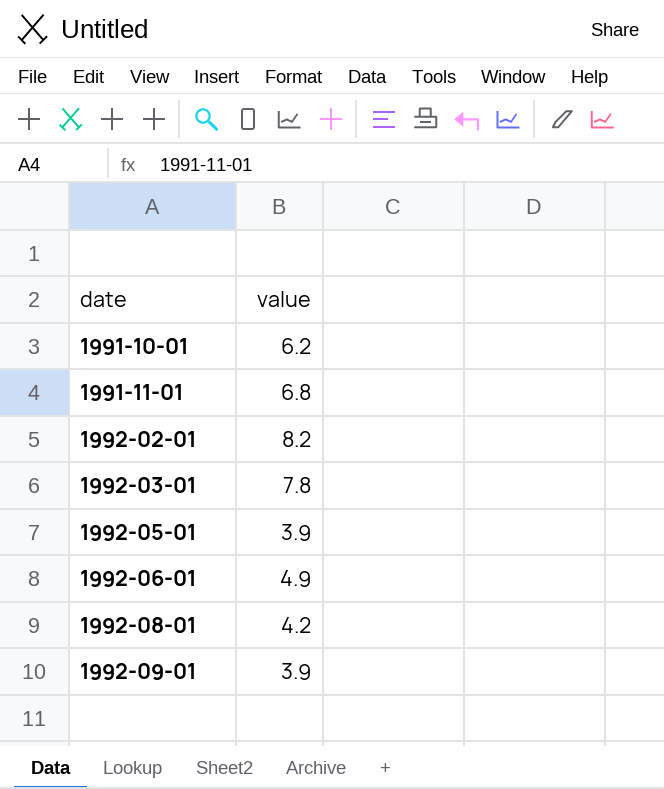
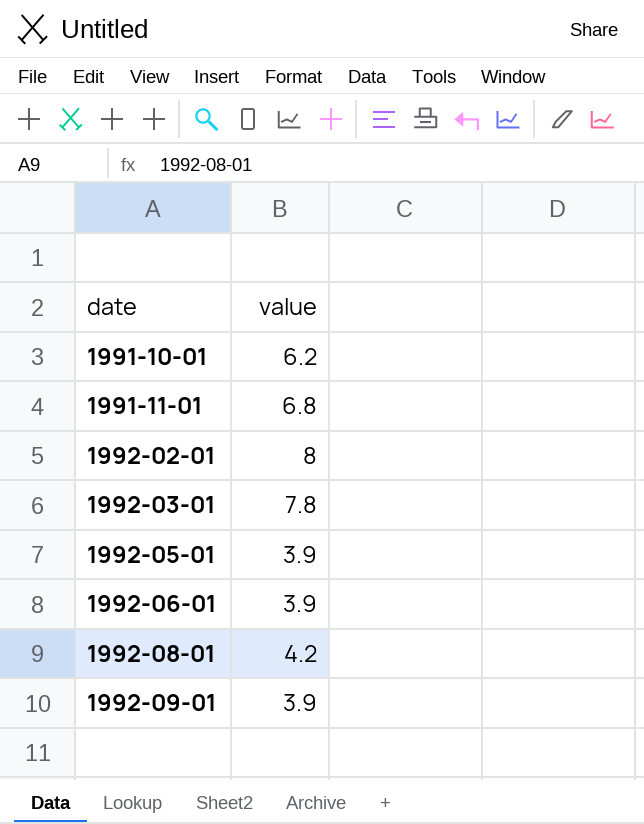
1992-02-01 | value: 8.2 -> 8
1992-06-01 | value: 4.9 -> 3.9

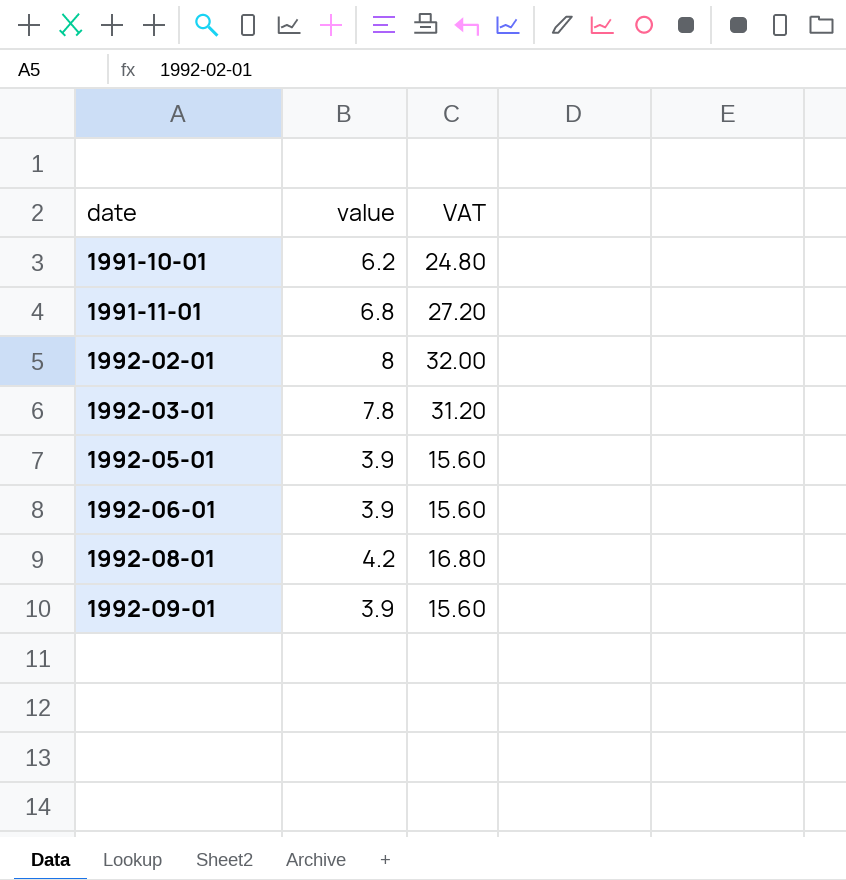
column VAT | formula: none -> [value] * 4

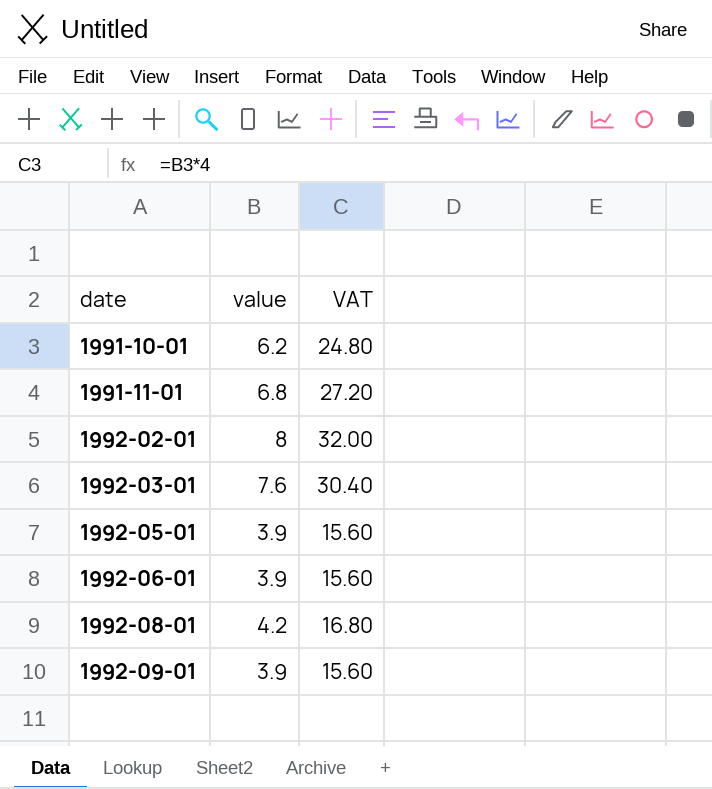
1992-03-01 | value: 7.8 -> 7.6
1992-03-01 | VAT: 31.20 -> 30.40

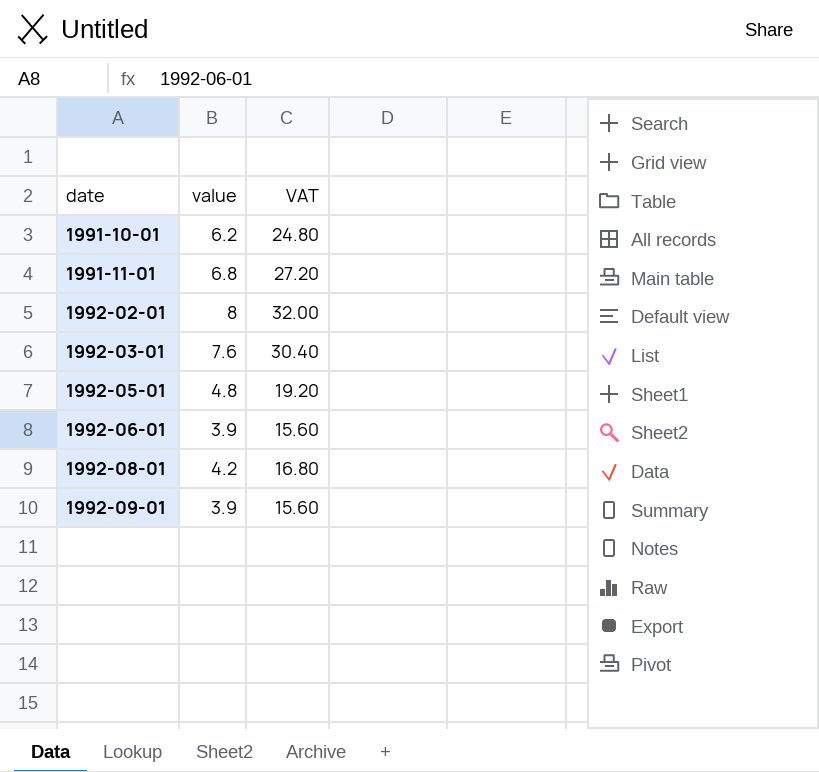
1992-05-01 | value: 3.9 -> 4.8
1992-05-01 | VAT: 15.60 -> 19.20

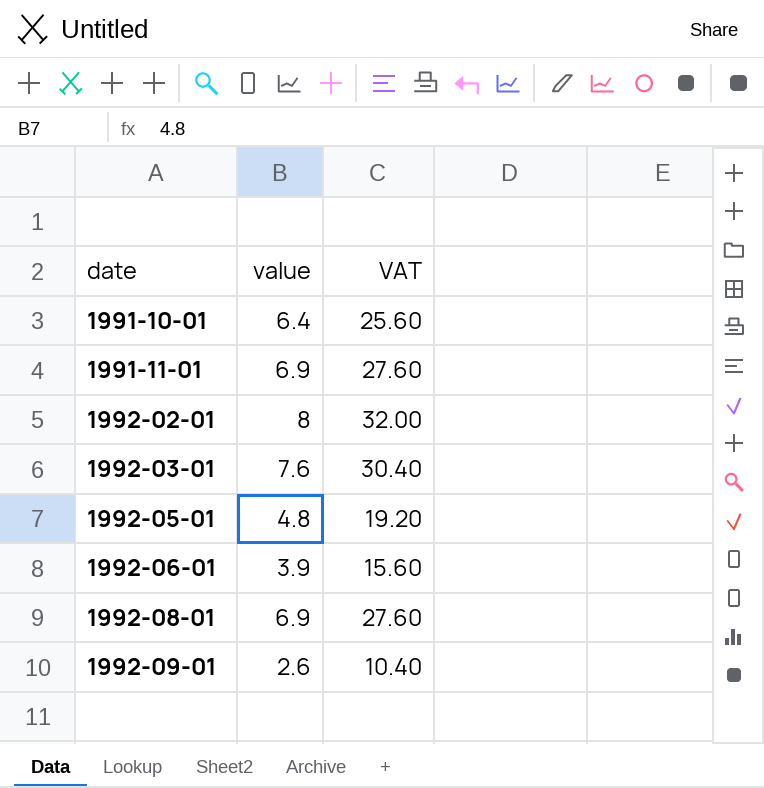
1991-10-01 | value: 6.2 -> 6.4
1991-10-01 | VAT: 24.80 -> 25.60
1991-11-01 | value: 6.8 -> 6.9
1991-11-01 | VAT: 27.20 -> 27.60
1992-08-01 | value: 4.2 -> 6.9
1992-08-01 | VAT: 16.80 -> 27.60
1992-09-01 | value: 3.9 -> 2.6
1992-09-01 | VAT: 15.60 -> 10.40

